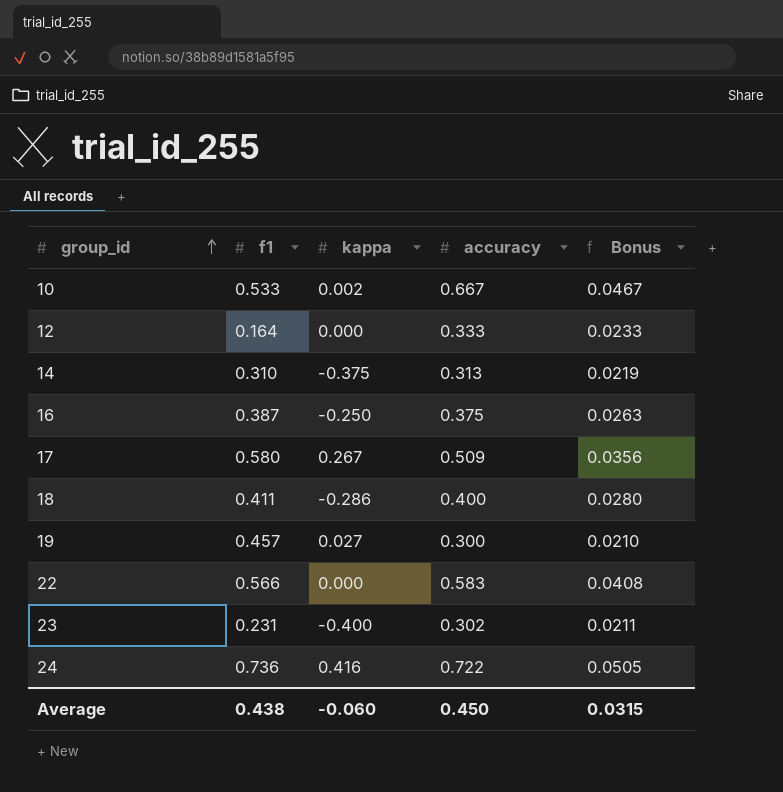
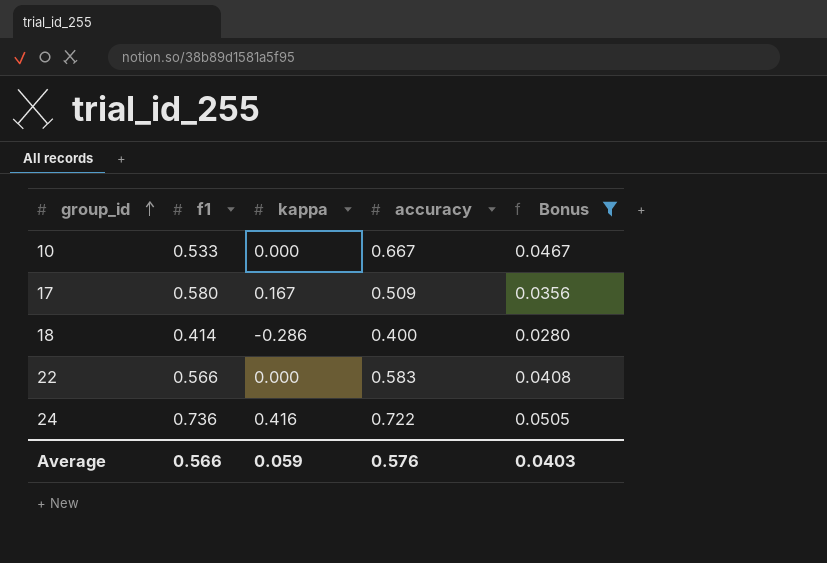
filter: none -> Bonus >= 0.0280
10 | kappa: 0.002 -> 0.000
17 | kappa: 0.267 -> 0.167
18 | f1: 0.411 -> 0.414
Average | f1: 0.438 -> 0.566
Average | kappa: -0.060 -> 0.059
Average | accuracy: 0.450 -> 0.576
Average | Bonus: 0.0315 -> 0.0403

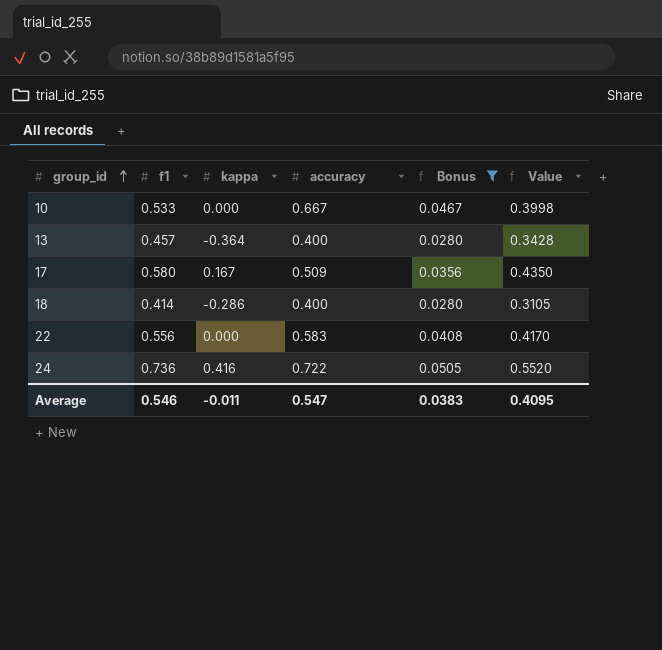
column Value | formula: none -> [f1] * 0.75
row 13: none -> 0.457 | -0.364 | 0.400 | 0.0280 | 0.3428
22 | f1: 0.566 -> 0.556
Average | f1: 0.566 -> 0.546
Average | kappa: 0.059 -> -0.011
Average | accuracy: 0.576 -> 0.547
Average | Bonus: 0.0403 -> 0.0383

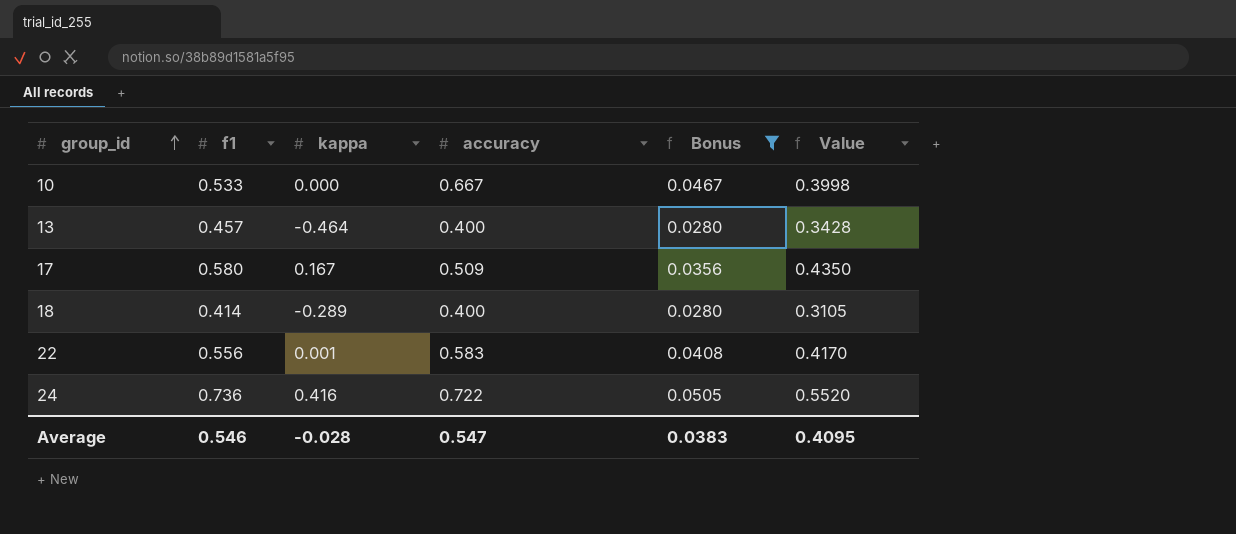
13 | kappa: -0.364 -> -0.464
18 | kappa: -0.286 -> -0.289
22 | kappa: 0.000 -> 0.001
Average | kappa: -0.011 -> -0.028

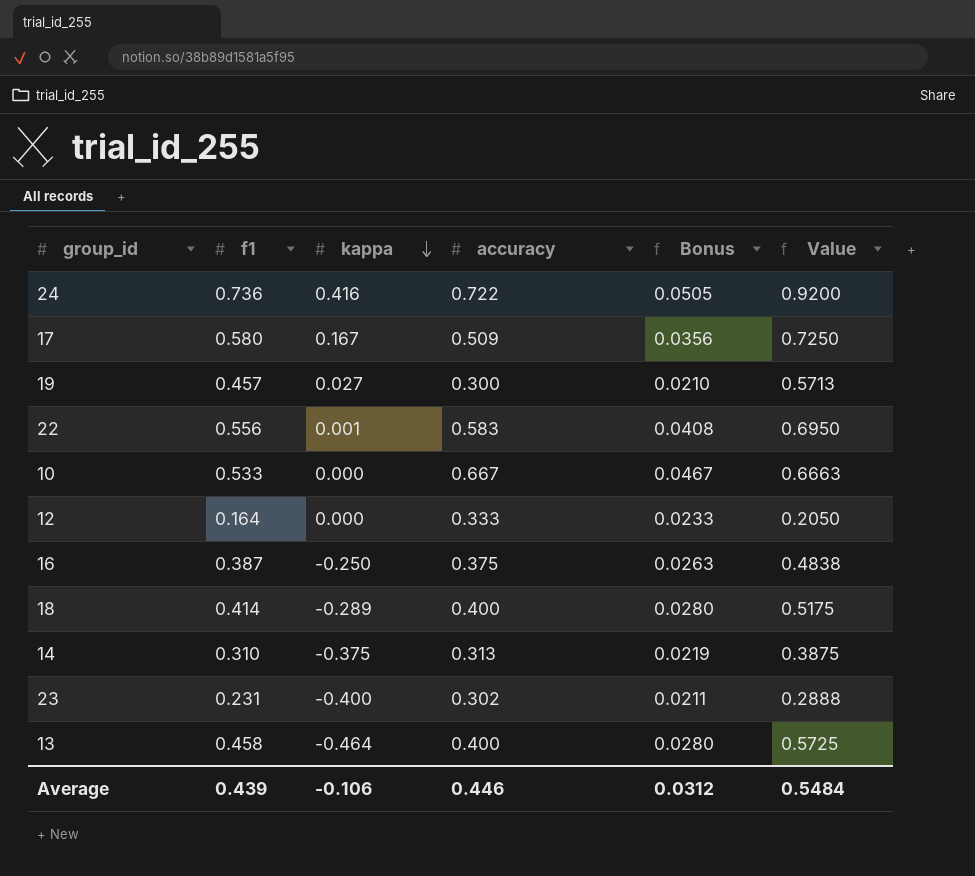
filter: Bonus >= 0.0280 -> none
row order: group_id ascending -> kappa descending
column Value | formula: [f1] * 0.75 -> [f1] * 1.25
13 | f1: 0.457 -> 0.458
Average | f1: 0.546 -> 0.439
Average | kappa: -0.028 -> -0.106
Average | accuracy: 0.547 -> 0.446
Average | Bonus: 0.0383 -> 0.0312
Average | Value: 0.4095 -> 0.5484

